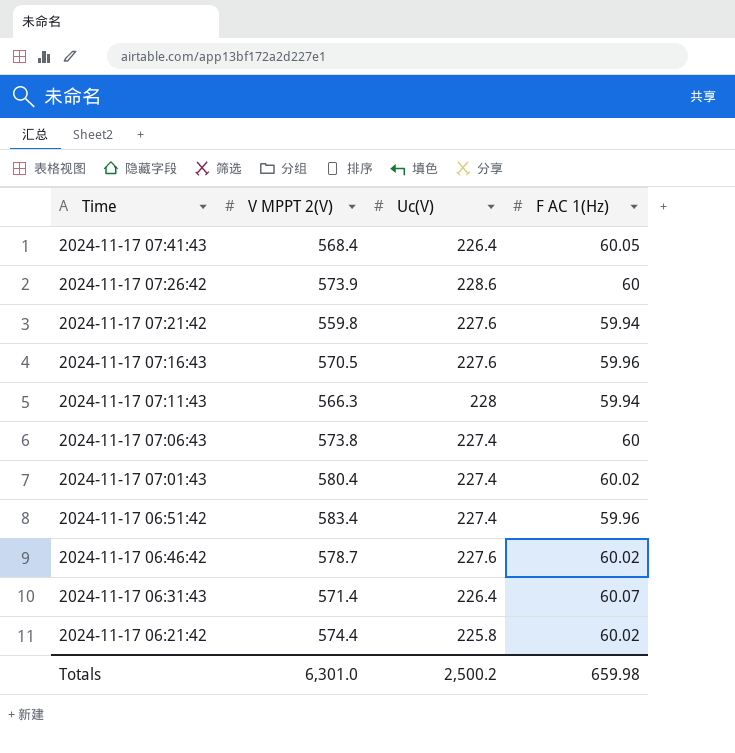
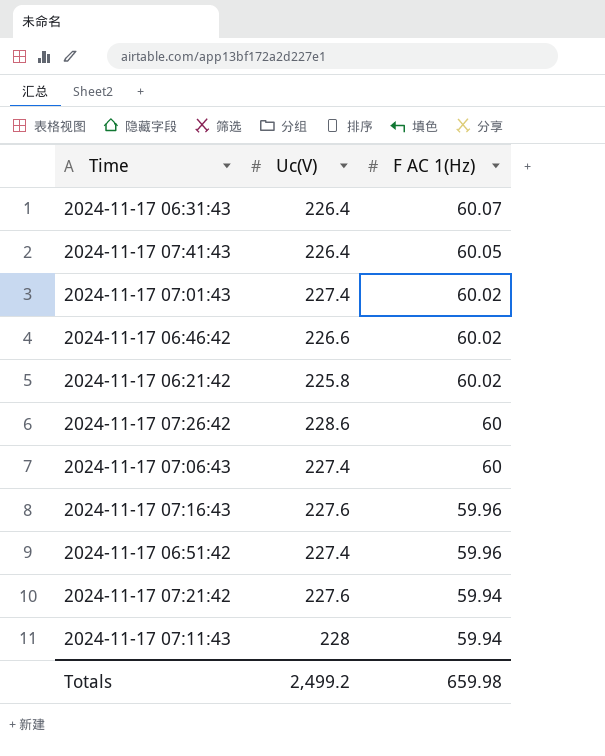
row order: Time descending -> F AC 1(Hz) descending
column V MPPT 2(V) | position: 2 -> none
2024-11-17 06:46:42 | Uc(V): 227.6 -> 226.6
Totals | Uc(V): 2,500.2 -> 2,499.2

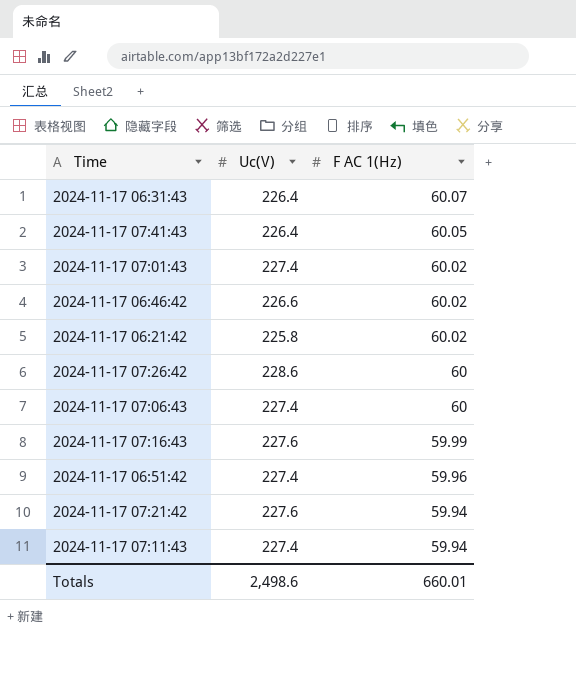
2024-11-17 07:16:43 | F AC 1(Hz): 59.96 -> 59.99
2024-11-17 07:11:43 | Uc(V): 228 -> 227.4
Totals | Uc(V): 2,499.2 -> 2,498.6
Totals | F AC 1(Hz): 659.98 -> 660.01

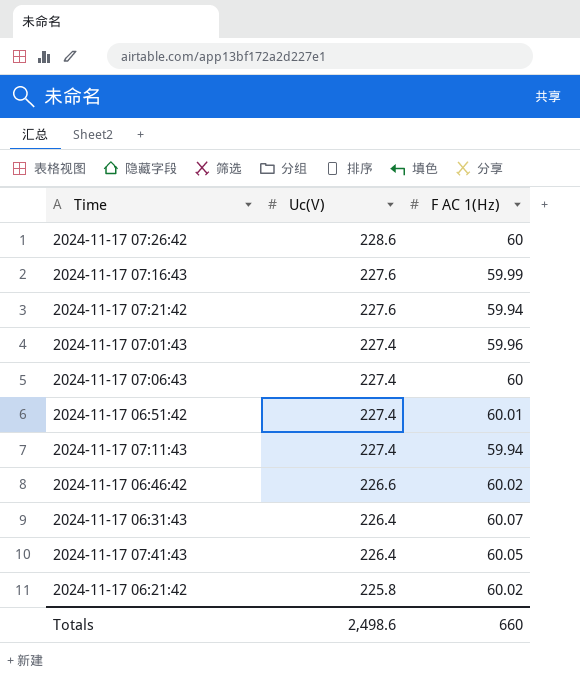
row order: F AC 1(Hz) descending -> Uc(V) descending
2024-11-17 07:01:43 | F AC 1(Hz): 60.02 -> 59.96
2024-11-17 06:51:42 | F AC 1(Hz): 59.96 -> 60.01
Totals | F AC 1(Hz): 660.01 -> 660

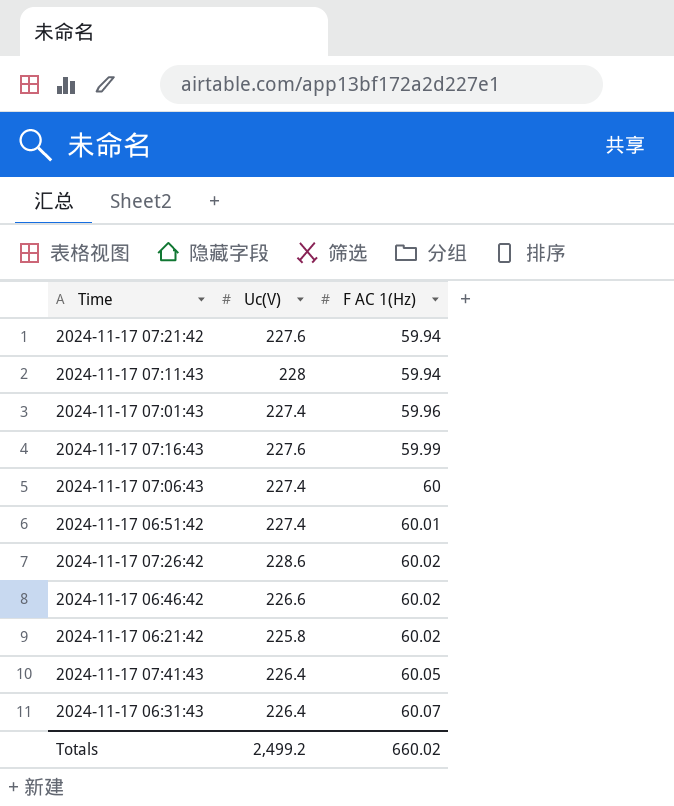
row order: Uc(V) descending -> F AC 1(Hz) ascending
2024-11-17 07:11:43 | Uc(V): 227.4 -> 228
2024-11-17 07:26:42 | F AC 1(Hz): 60 -> 60.02
Totals | Uc(V): 2,498.6 -> 2,499.2
Totals | F AC 1(Hz): 660 -> 660.02

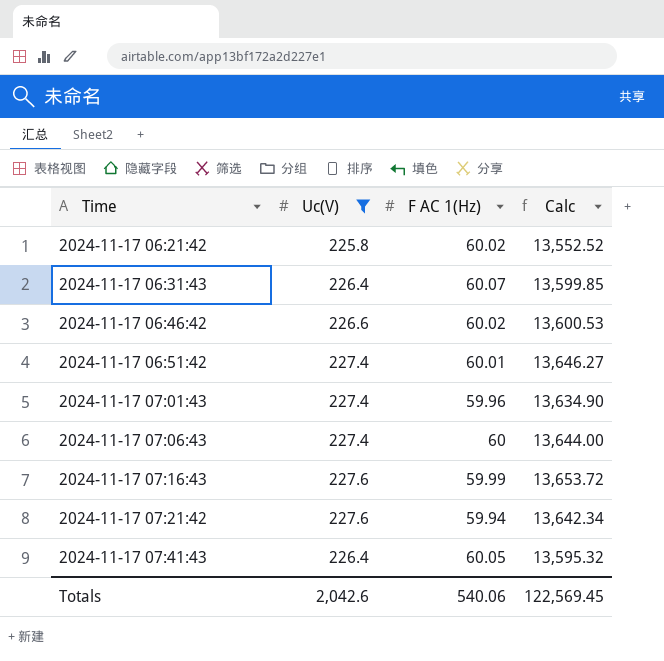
filter: none -> Uc(V) <= 227.6
row order: F AC 1(Hz) ascending -> Time ascending
column Calc | formula: none -> [Uc(V)] * [F AC 1(Hz)]
Totals | Uc(V): 2,499.2 -> 2,042.6
Totals | F AC 1(Hz): 660.02 -> 540.06

